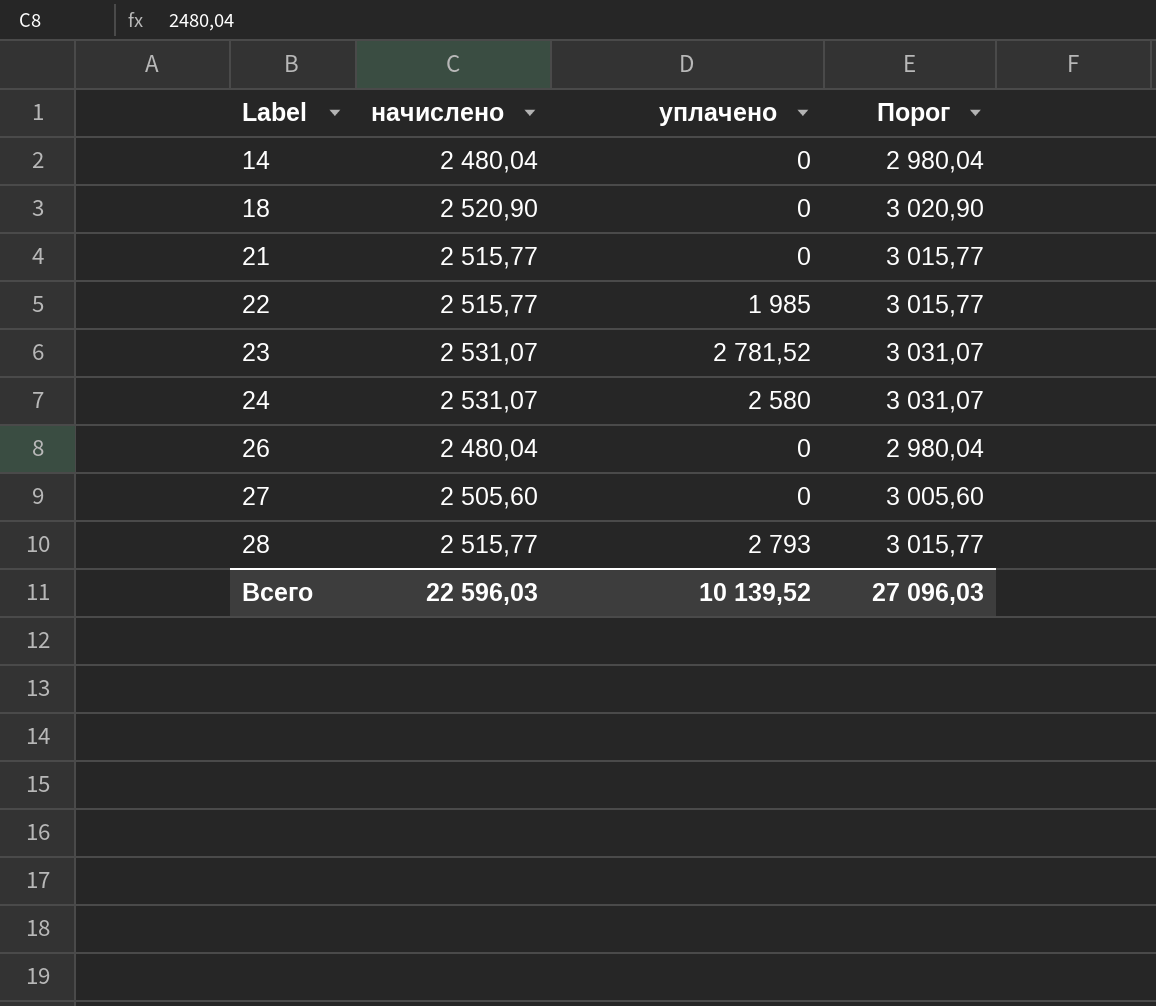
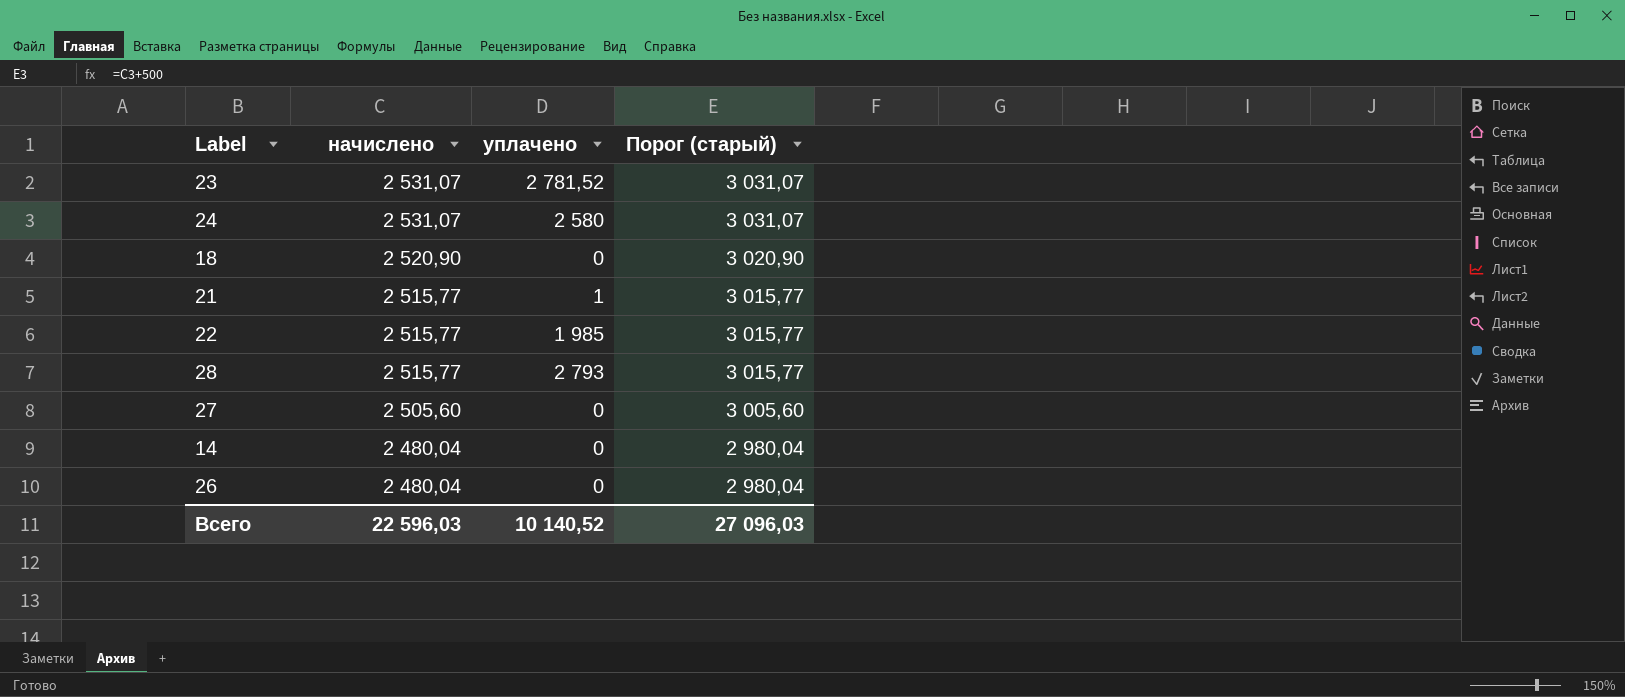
row order: Label ascending -> начислено descending
column name: Порог -> Порог (старый)
21 | уплачено: 0 -> 1
Всего | уплачено: 10 139,52 -> 10 140,52

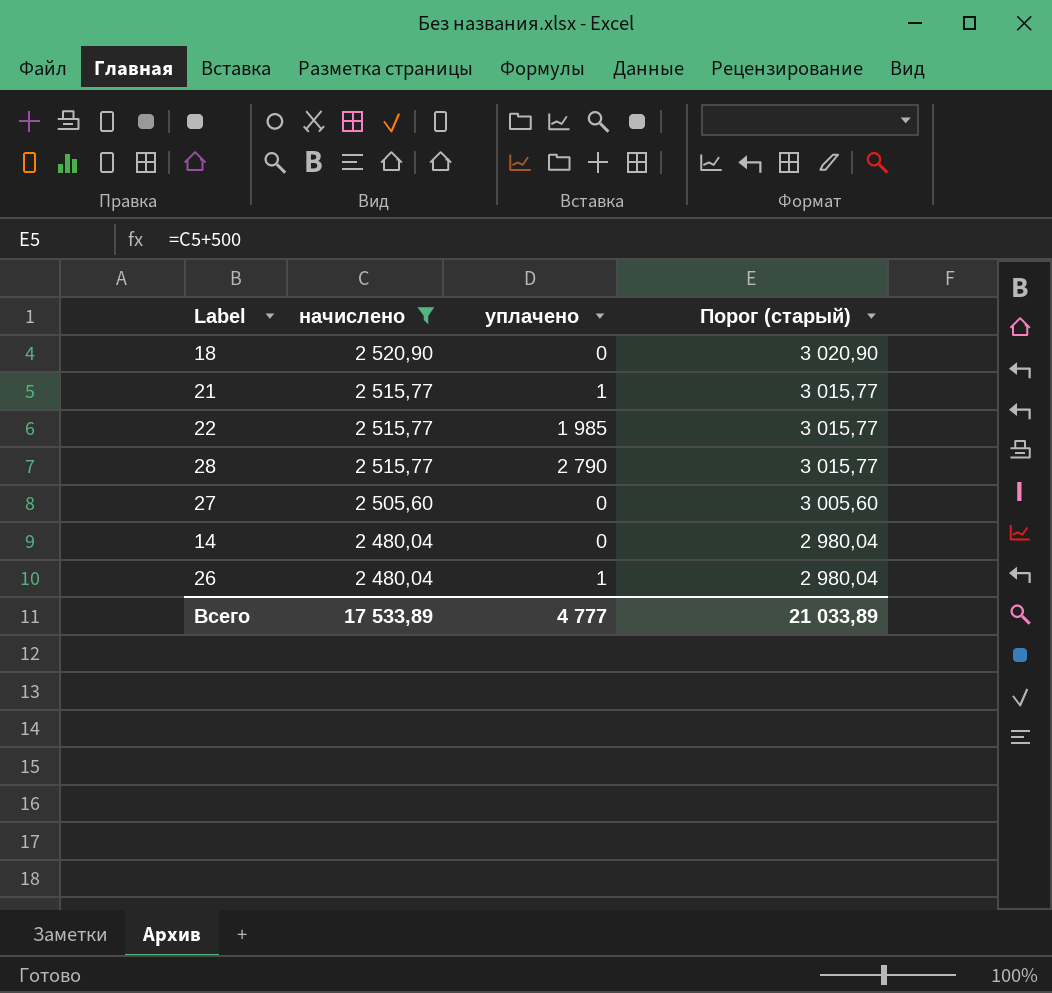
filter: none -> начислено != 2 531,07
28 | уплачено: 2 793 -> 2 790
26 | уплачено: 0 -> 1
Всего | начислено: 22 596,03 -> 17 533,89
Всего | уплачено: 10 140,52 -> 4 777
Всего | Порог (старый): 27 096,03 -> 21 033,89

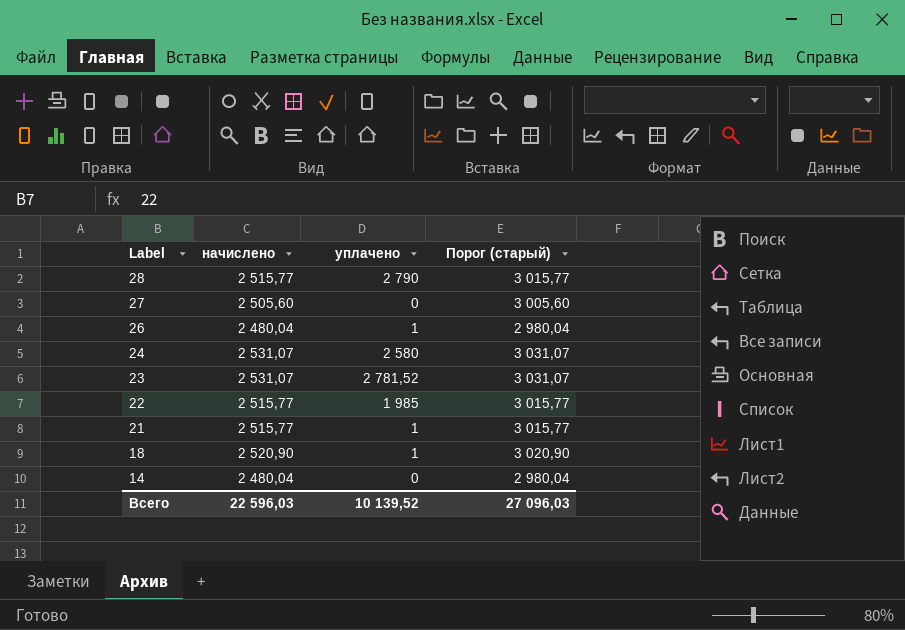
filter: начислено != 2 531,07 -> none
row order: начислено descending -> Label descending
18 | уплачено: 0 -> 1
Всего | начислено: 17 533,89 -> 22 596,03
Всего | уплачено: 4 777 -> 10 139,52
Всего | Порог (старый): 21 033,89 -> 27 096,03

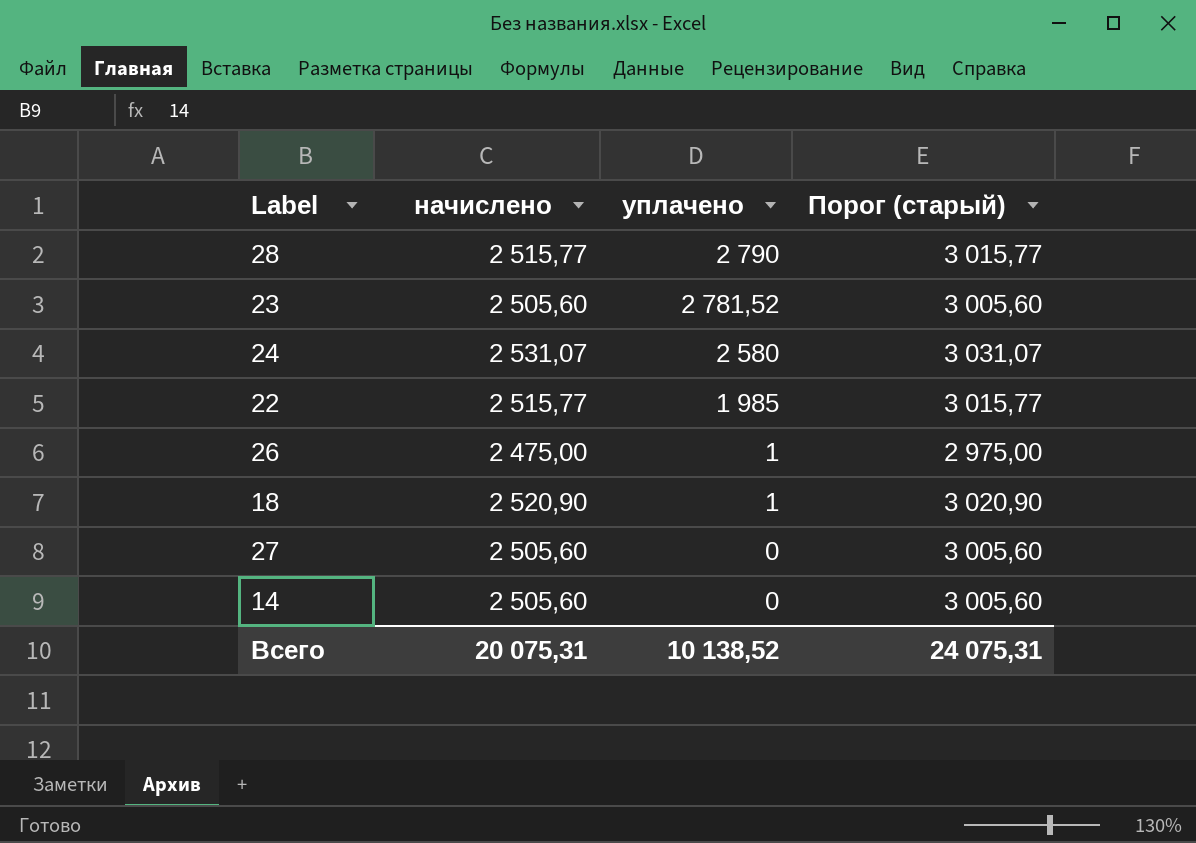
row order: Label descending -> уплачено descending
row 21: 2 515,77 | 1 | 3 015,77 -> none
23 | начислено: 2 531,07 -> 2 505,60
23 | Порог (старый): 3 031,07 -> 3 005,60
26 | начислено: 2 480,04 -> 2 475,00
26 | Порог (старый): 2 980,04 -> 2 975,00
14 | начислено: 2 480,04 -> 2 505,60
14 | Порог (старый): 2 980,04 -> 3 005,60
Всего | начислено: 22 596,03 -> 20 075,31
Всего | уплачено: 10 139,52 -> 10 138,52
Всего | Порог (старый): 27 096,03 -> 24 075,31

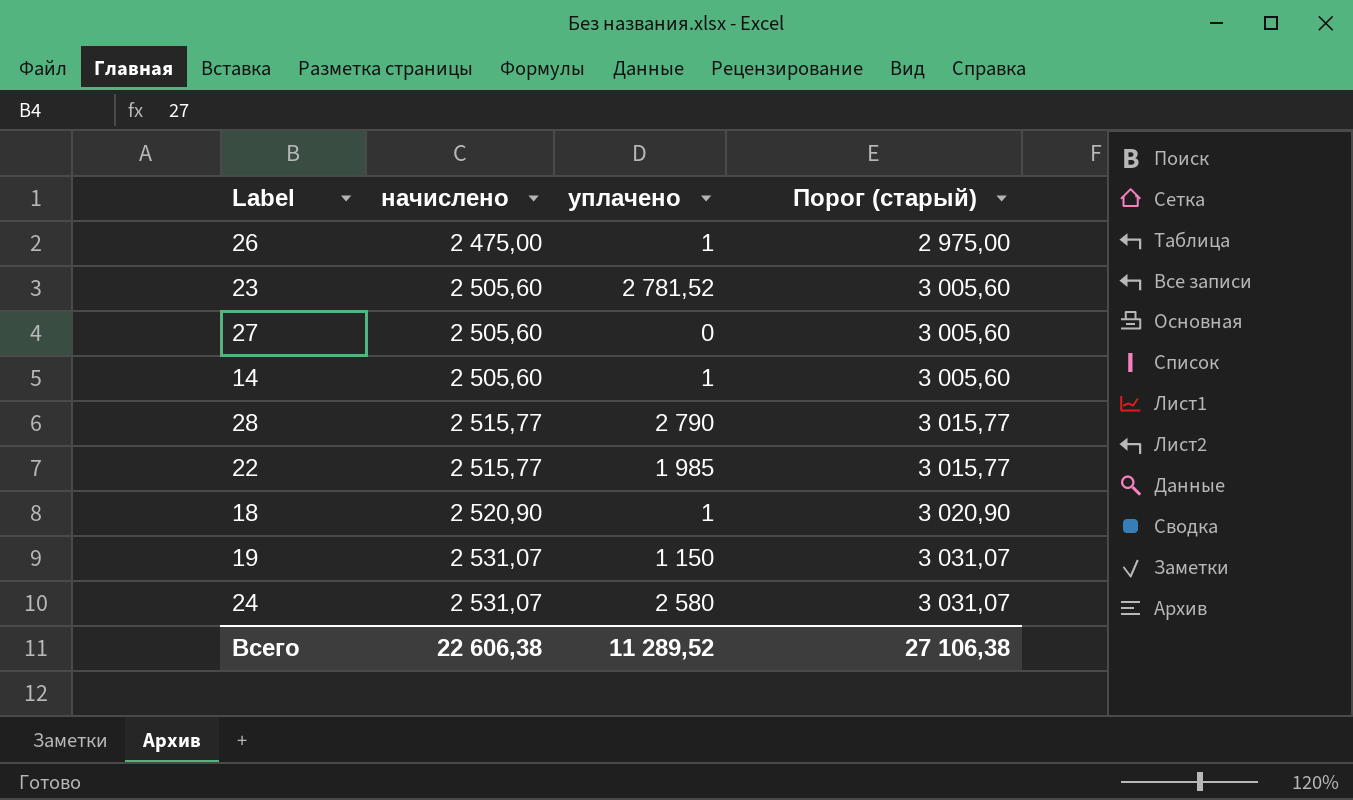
row order: уплачено descending -> начислено ascending
14 | уплачено: 0 -> 1
row 19: none -> 2 531,07 | 1 150 | 3 031,07
Всего | начислено: 20 075,31 -> 22 606,38
Всего | уплачено: 10 138,52 -> 11 289,52
Всего | Порог (старый): 24 075,31 -> 27 106,38

